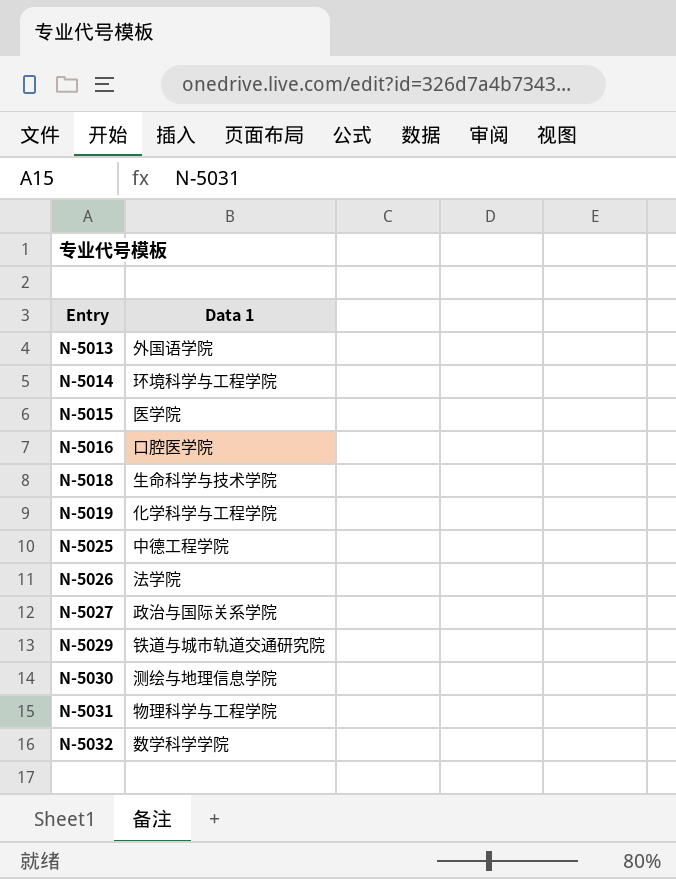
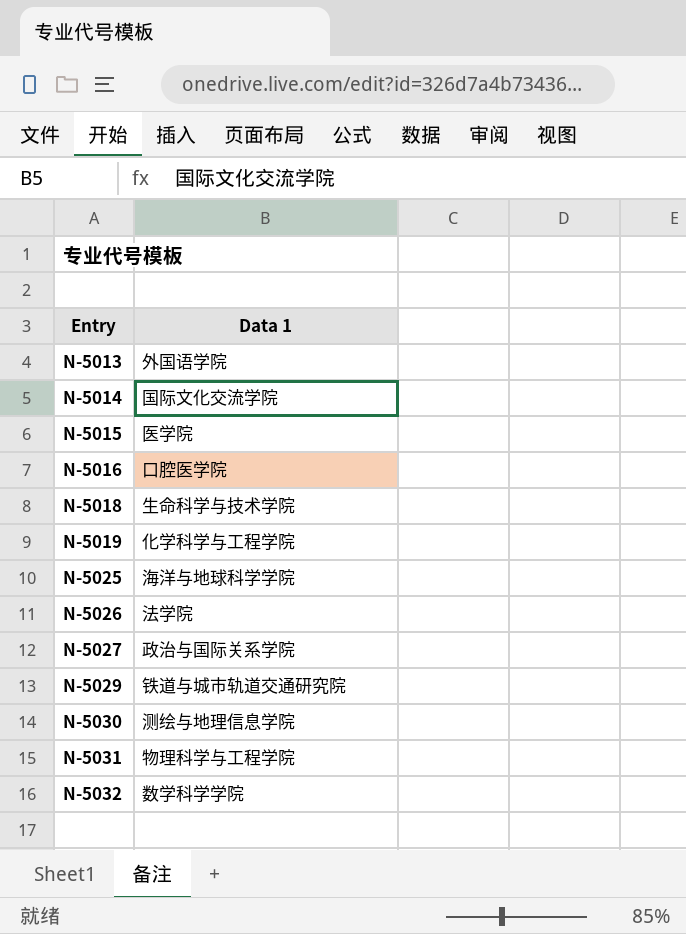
N-5014 | Data 1: 环境科学与工程学院 -> 国际文化交流学院
N-5025 | Data 1: 中德工程学院 -> 海洋与地球科学学院

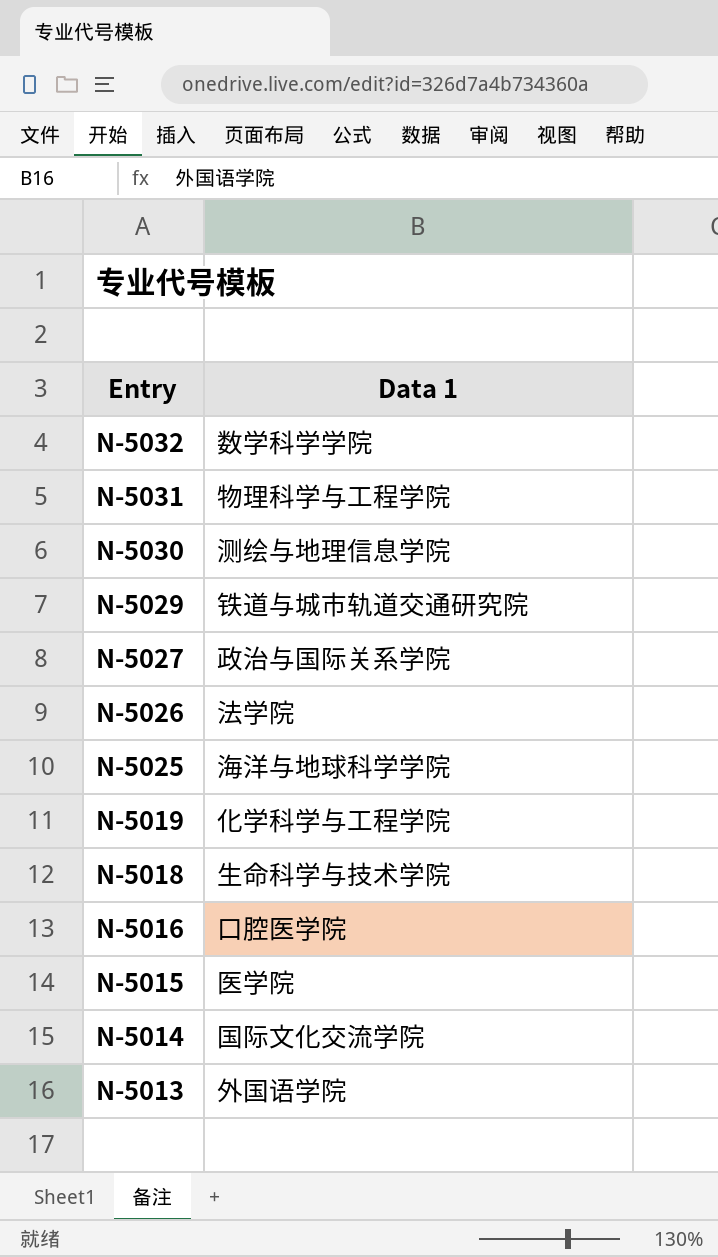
row order: Entry ascending -> Entry descending

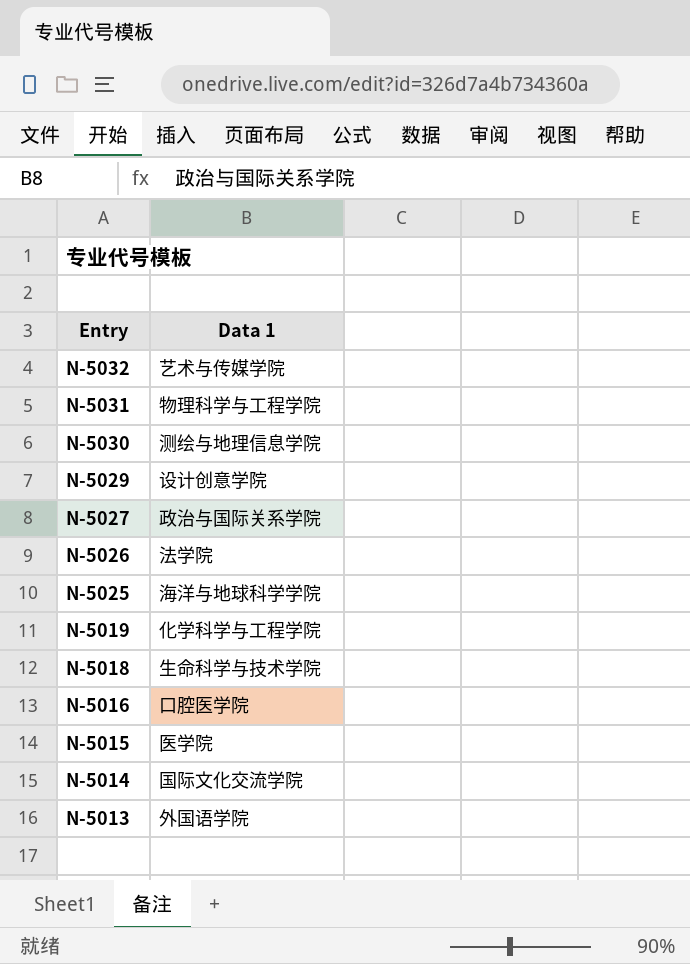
N-5032 | Data 1: 数学科学学院 -> 艺术与传媒学院
N-5029 | Data 1: 铁道与城市轨道交通研究院 -> 设计创意学院

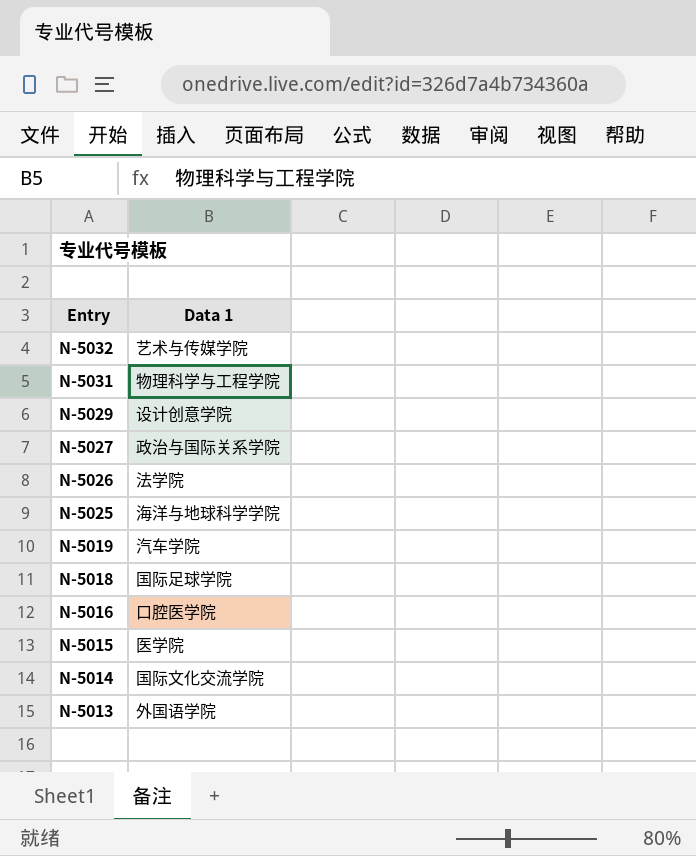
row N-5030: 测绘与地理信息学院 -> none
N-5019 | Data 1: 化学科学与工程学院 -> 汽车学院
N-5018 | Data 1: 生命科学与技术学院 -> 国际足球学院

